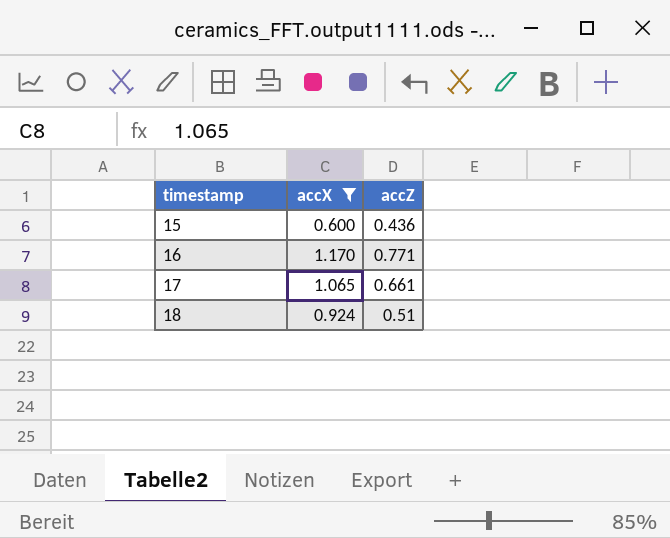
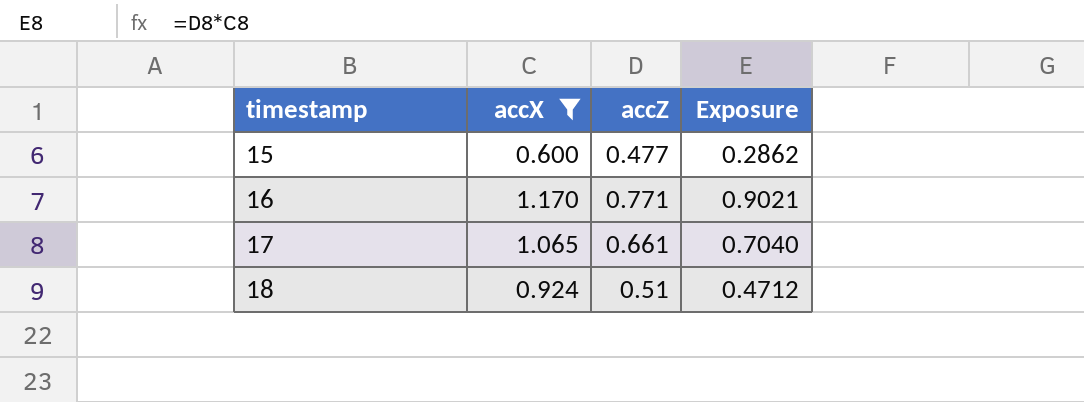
column Exposure | formula: none -> [accX] * [accZ]
15 | accZ: 0.436 -> 0.477

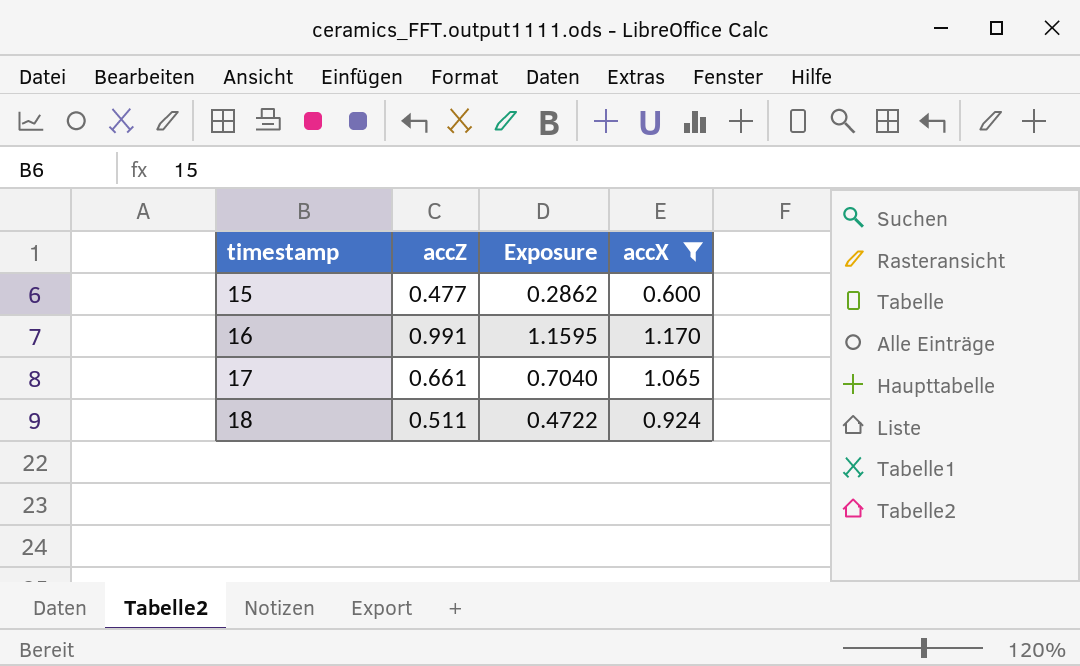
column accX | position: 2 -> 4
16 | accZ: 0.771 -> 0.991
16 | Exposure: 0.9021 -> 1.1595
18 | accZ: 0.51 -> 0.511
18 | Exposure: 0.4712 -> 0.4722

